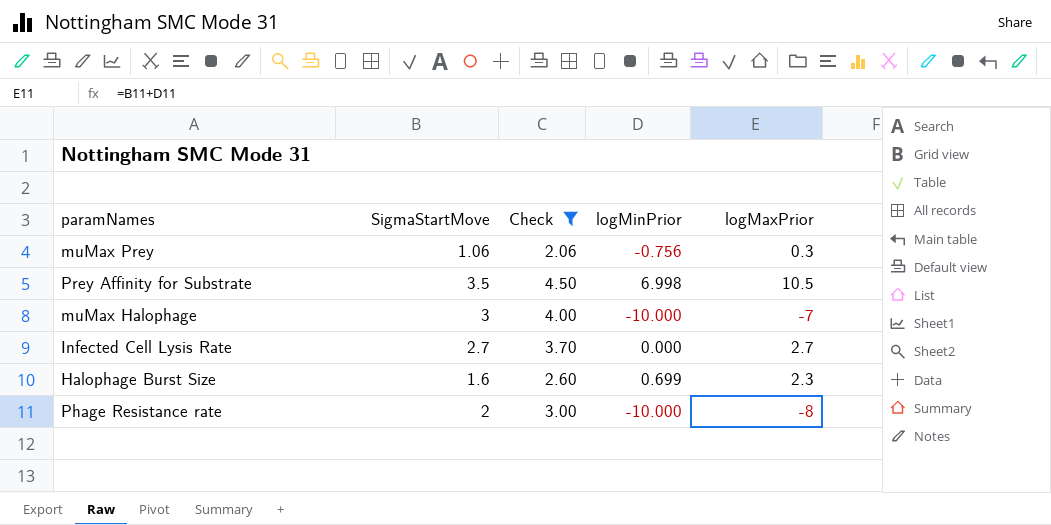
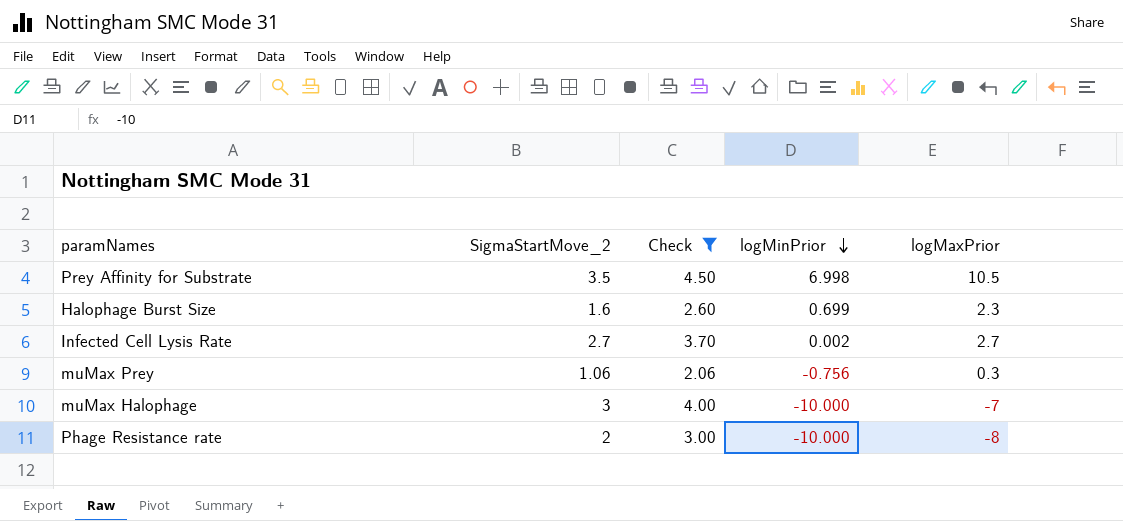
row order: none -> logMinPrior descending
column name: SigmaStartMove -> SigmaStartMove_2
Infected Cell Lysis Rate | logMinPrior: 0.000 -> 0.002

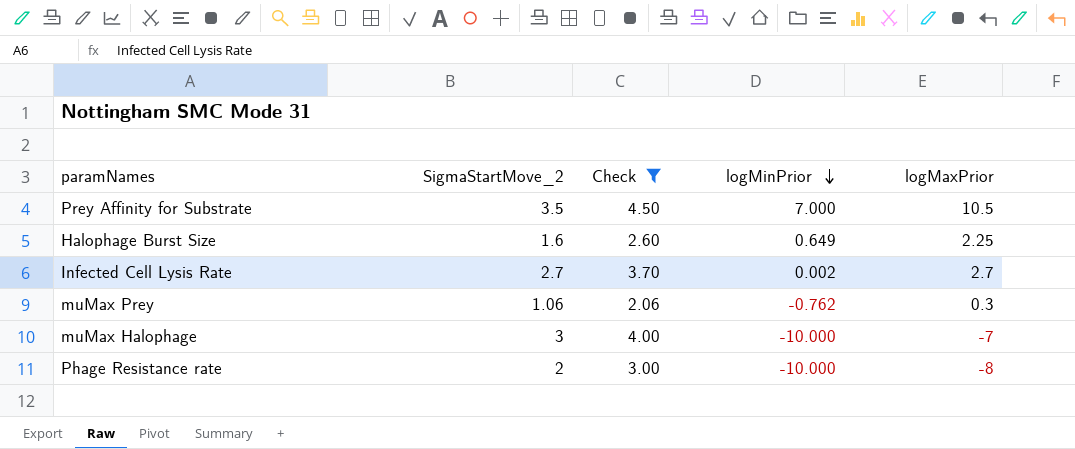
Prey Affinity for Substrate | logMinPrior: 6.998 -> 7.000
Halophage Burst Size | logMinPrior: 0.699 -> 0.649
Halophage Burst Size | logMaxPrior: 2.3 -> 2.25
muMax Prey | logMinPrior: -0.756 -> -0.762

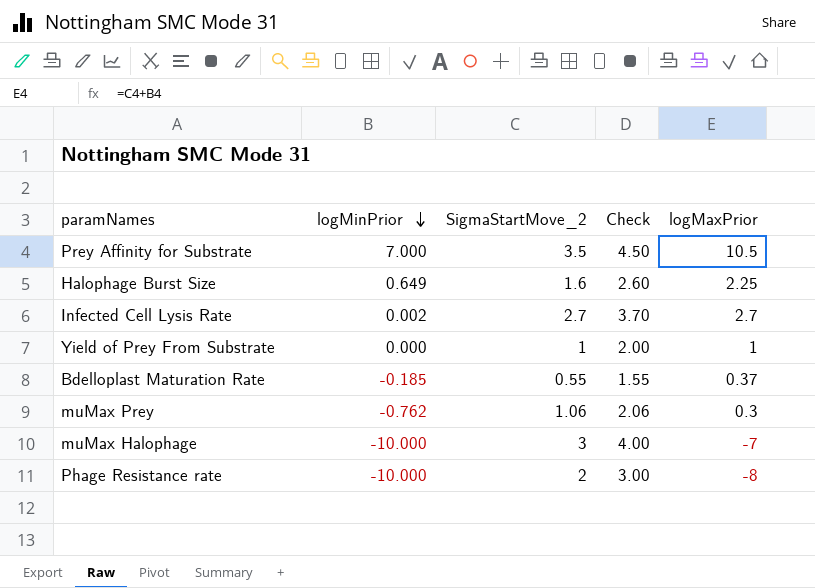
filter: Check >= 2.06 -> none
column logMinPrior | position: 4 -> 2

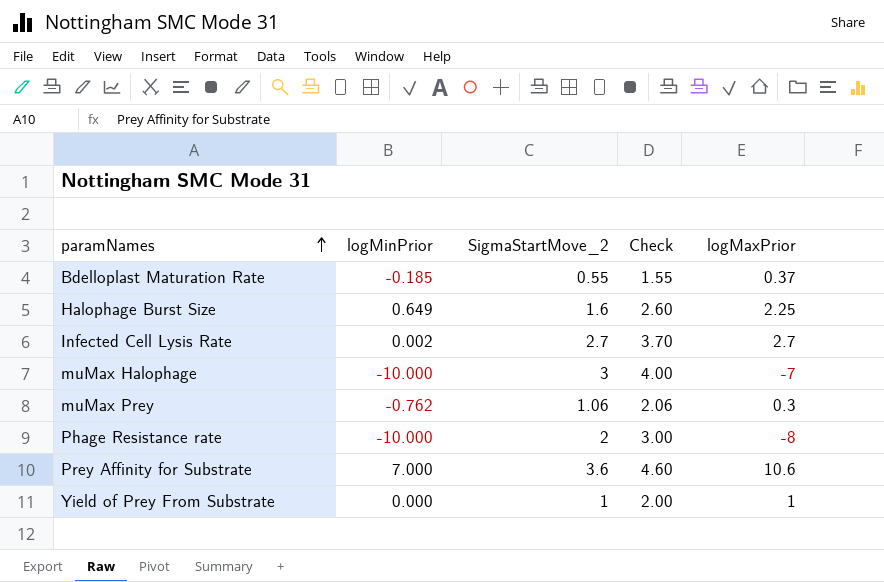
row order: logMinPrior descending -> paramNames ascending
Prey Affinity for Substrate | SigmaStartMove_2: 3.5 -> 3.6
Prey Affinity for Substrate | Check: 4.50 -> 4.60
Prey Affinity for Substrate | logMaxPrior: 10.5 -> 10.6

